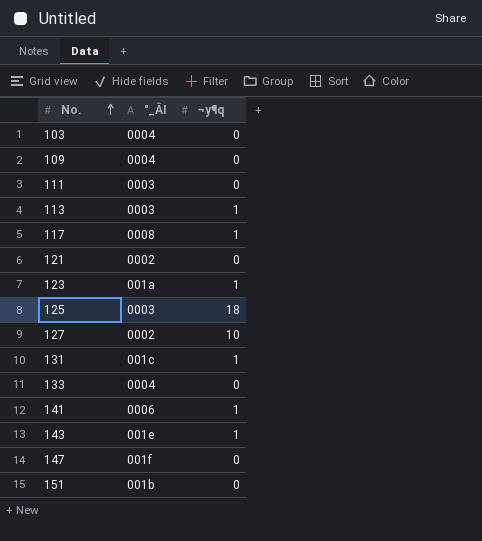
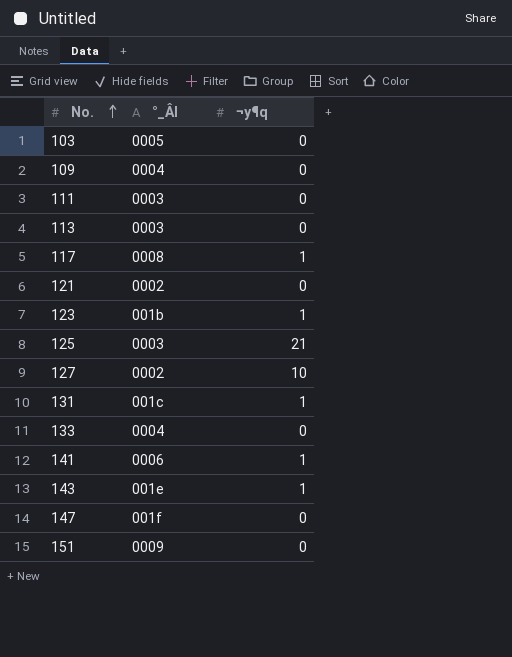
103 | °_ÂI: 0004 -> 0005
113 | ¬y¶q: 1 -> 0
123 | °_ÂI: 001a -> 001b
125 | ¬y¶q: 18 -> 21
151 | °_ÂI: 001b -> 0009

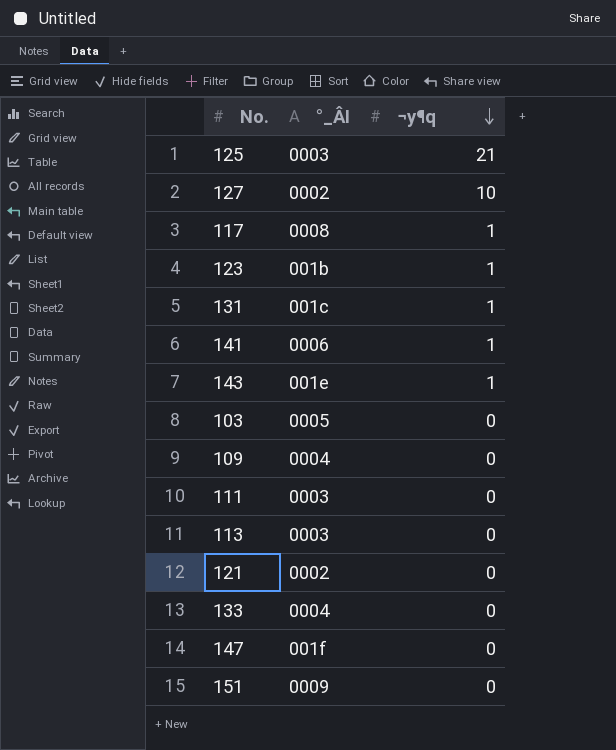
row order: No. ascending -> ¬y¶q descending

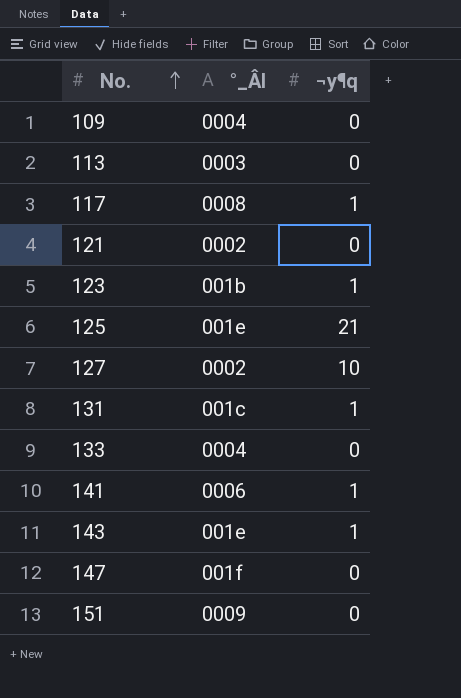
row order: ¬y¶q descending -> No. ascending
row 103: 0005 | 0 -> none
row 111: 0003 | 0 -> none
125 | °_ÂI: 0003 -> 001e

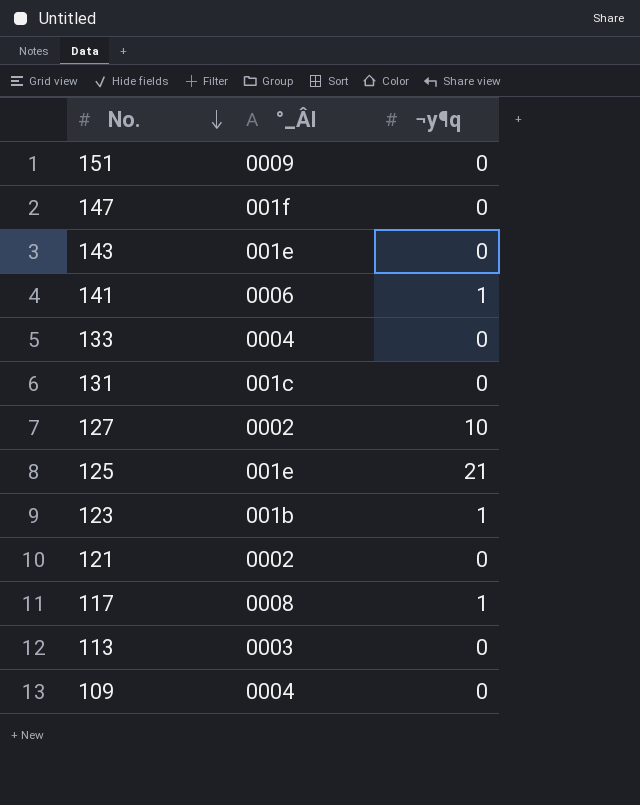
row order: No. ascending -> No. descending
143 | ¬y¶q: 1 -> 0
131 | ¬y¶q: 1 -> 0

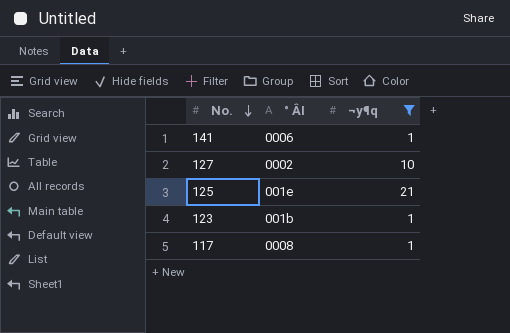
filter: none -> ¬y¶q != 0
column name: °_ÂI -> ° ÂI

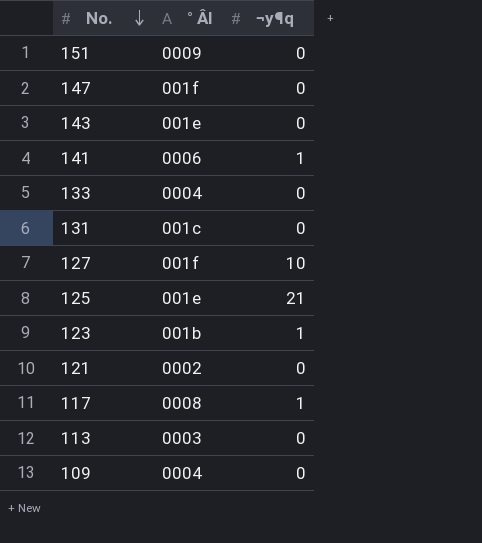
filter: ¬y¶q != 0 -> none
127 | ° ÂI: 0002 -> 001f

